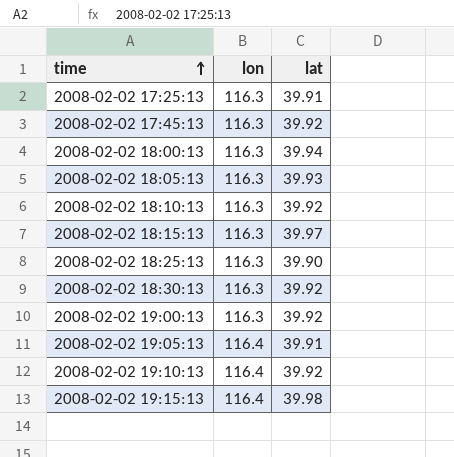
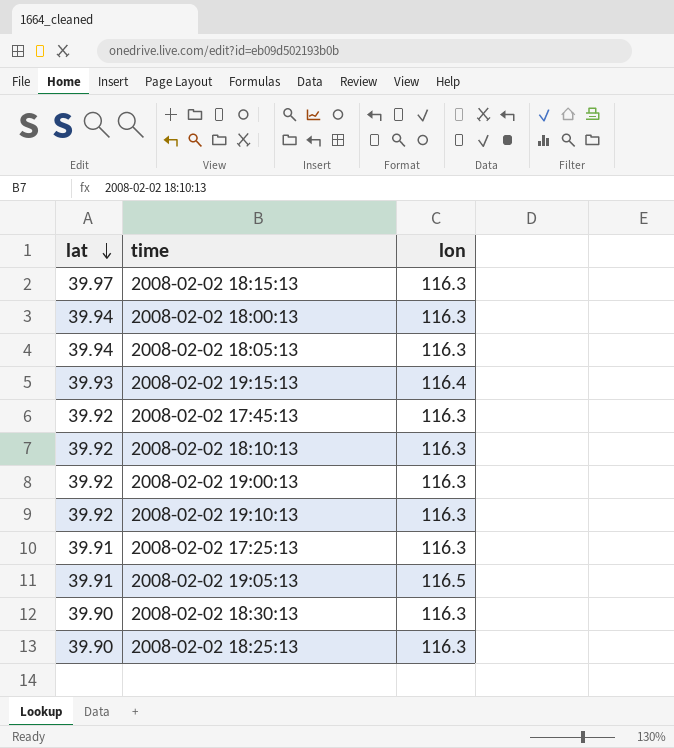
row order: time ascending -> lat descending
column lat | position: 3 -> 1
2008-02-02 18:05:13 | lat: 39.93 -> 39.94
2008-02-02 19:15:13 | lat: 39.98 -> 39.93
2008-02-02 19:10:13 | lon: 116.4 -> 116.3
2008-02-02 19:05:13 | lon: 116.4 -> 116.5
2008-02-02 18:30:13 | lat: 39.92 -> 39.90

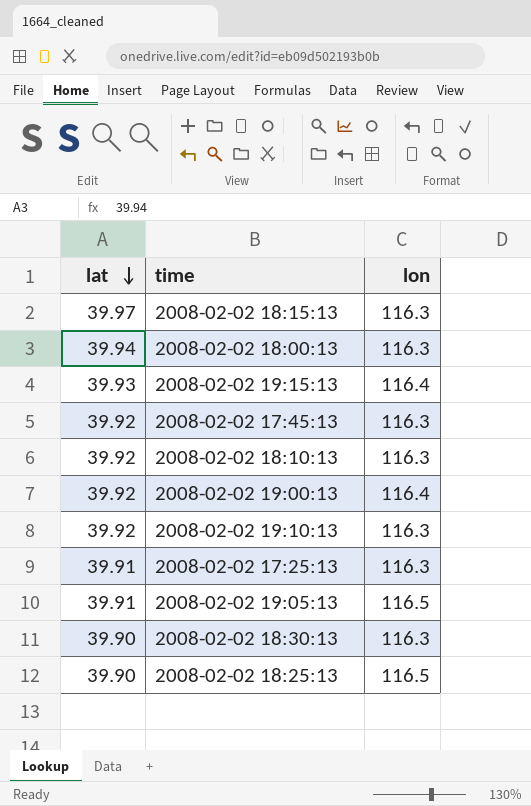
row 2008-02-02 18:05:13: 39.94 | 116.3 -> none
2008-02-02 19:00:13 | lon: 116.3 -> 116.4
2008-02-02 18:25:13 | lon: 116.3 -> 116.5

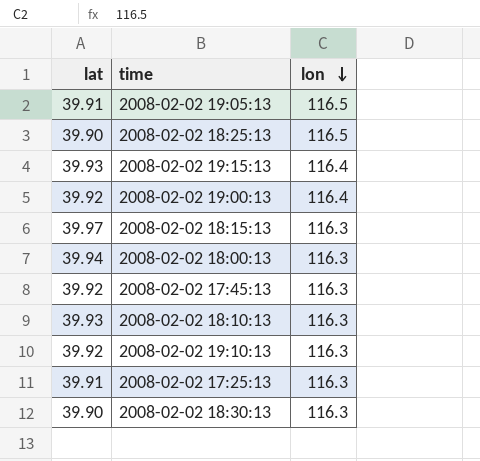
row order: lat descending -> lon descending
2008-02-02 18:10:13 | lat: 39.92 -> 39.93

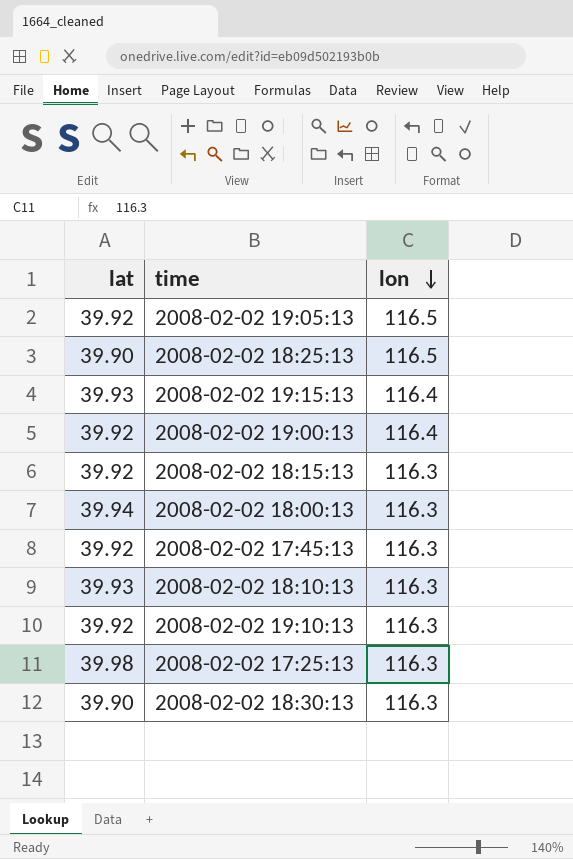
2008-02-02 19:05:13 | lat: 39.91 -> 39.92
2008-02-02 18:15:13 | lat: 39.97 -> 39.92
2008-02-02 17:25:13 | lat: 39.91 -> 39.98

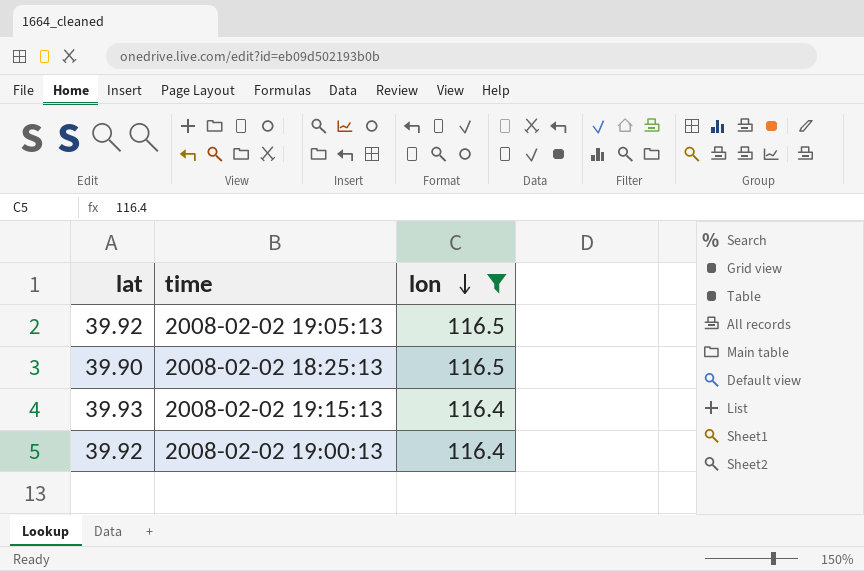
filter: none -> lon != 116.3

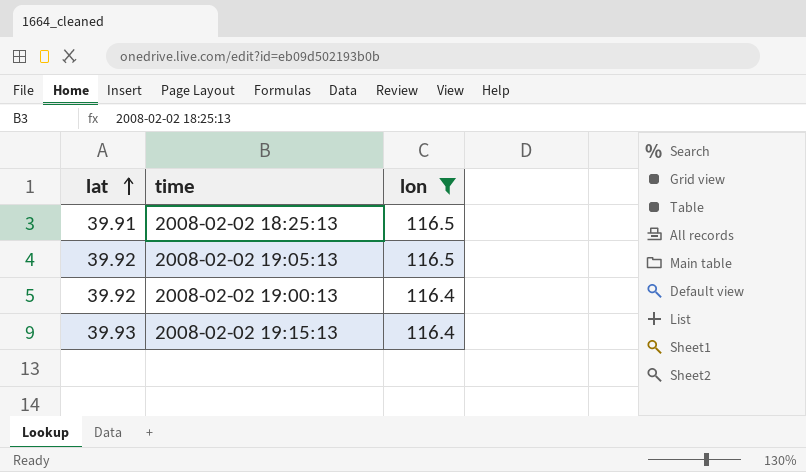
row order: lon descending -> lat ascending
2008-02-02 18:25:13 | lat: 39.90 -> 39.91

